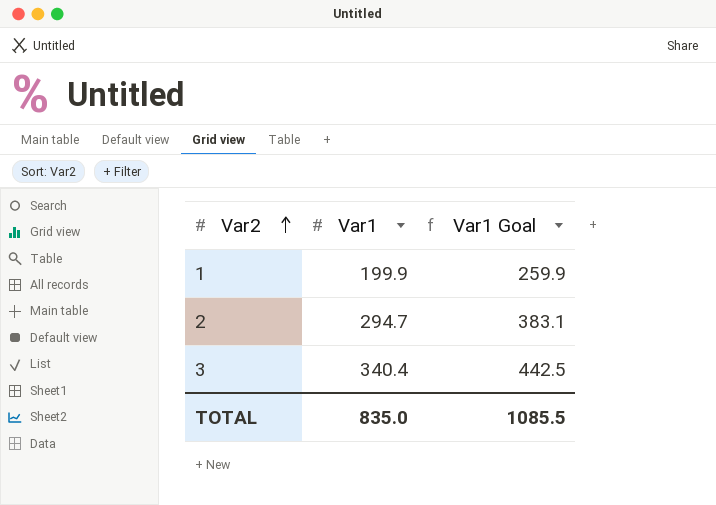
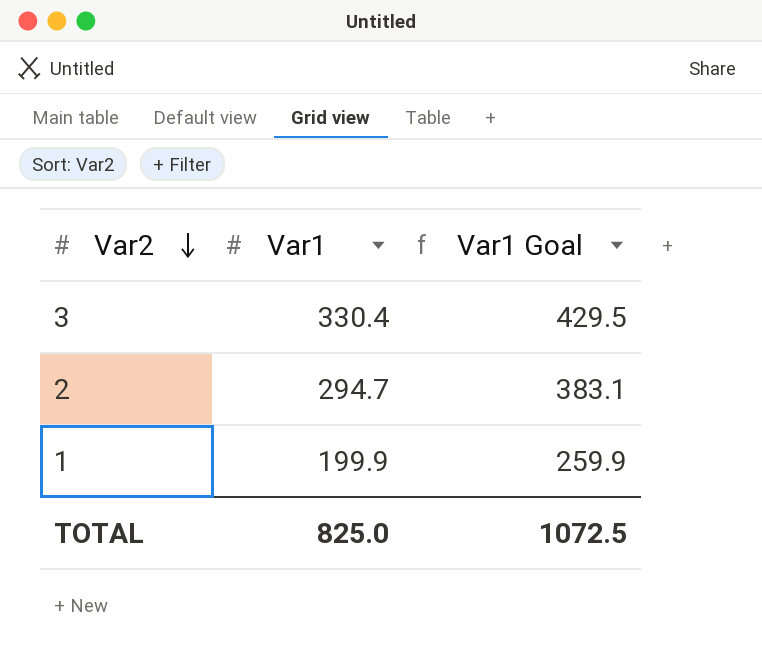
row order: Var2 ascending -> Var2 descending
3 | Var1: 340.4 -> 330.4
3 | Var1 Goal: 442.5 -> 429.5
TOTAL | Var1: 835.0 -> 825.0
TOTAL | Var1 Goal: 1085.5 -> 1072.5

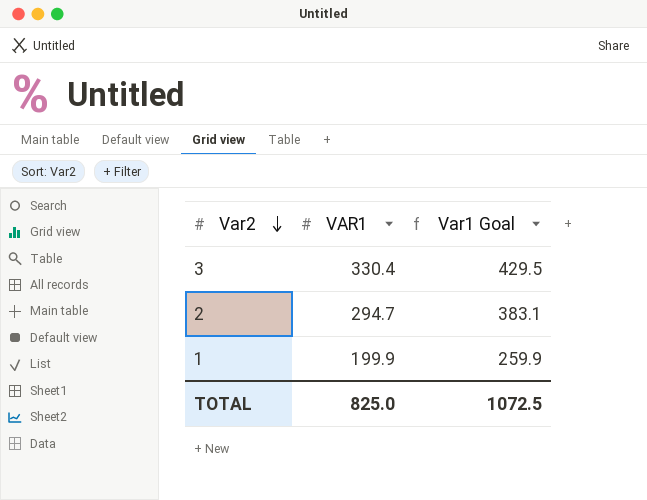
column name: Var1 -> VAR1

